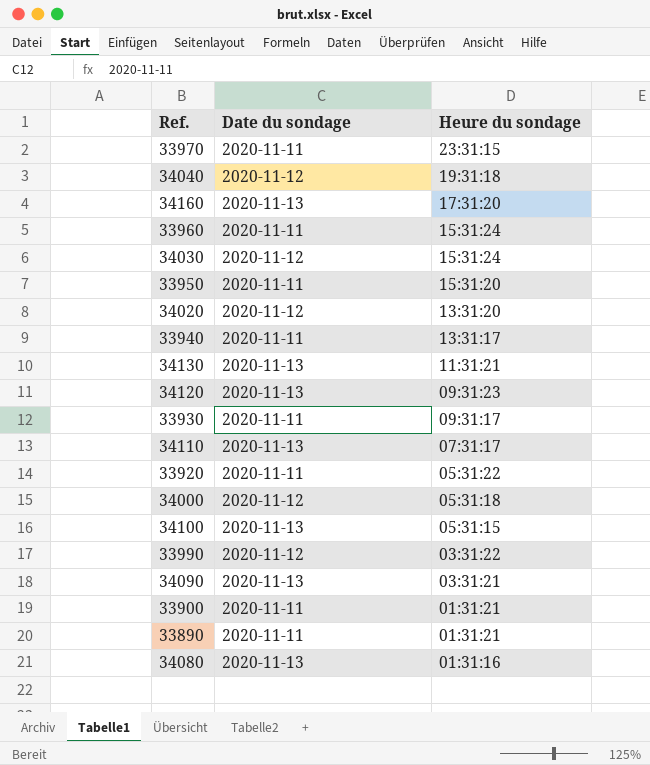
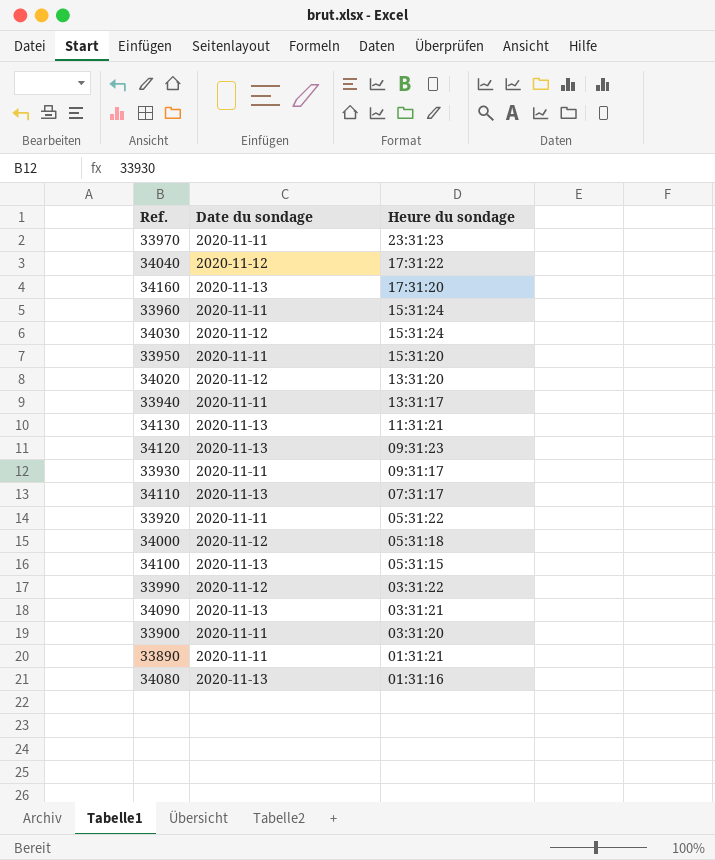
33970 | Heure du sondage: 23:31:15 -> 23:31:23
34040 | Heure du sondage: 19:31:18 -> 17:31:22
33900 | Heure du sondage: 01:31:21 -> 03:31:20

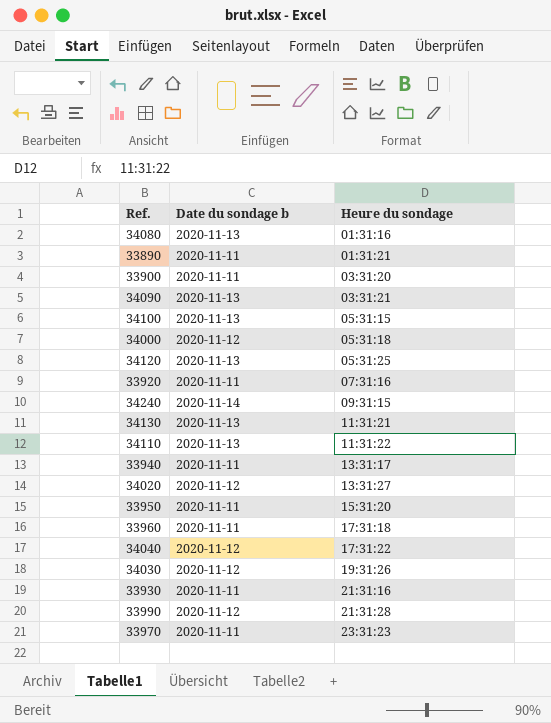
row order: Heure du sondage descending -> Heure du sondage ascending
column name: Date du sondage -> Date du sondage b
row 34160: 2020-11-13 | 17:31:20 -> none
34120 | Heure du sondage: 09:31:23 -> 05:31:25
33920 | Heure du sondage: 05:31:22 -> 07:31:16
row 34240: none -> 2020-11-14 | 09:31:15
34110 | Heure du sondage: 07:31:17 -> 11:31:22
34020 | Heure du sondage: 13:31:20 -> 13:31:27
33960 | Heure du sondage: 15:31:24 -> 17:31:18
34030 | Heure du sondage: 15:31:24 -> 19:31:26
33930 | Heure du sondage: 09:31:17 -> 21:31:16
33990 | Heure du sondage: 03:31:22 -> 21:31:28

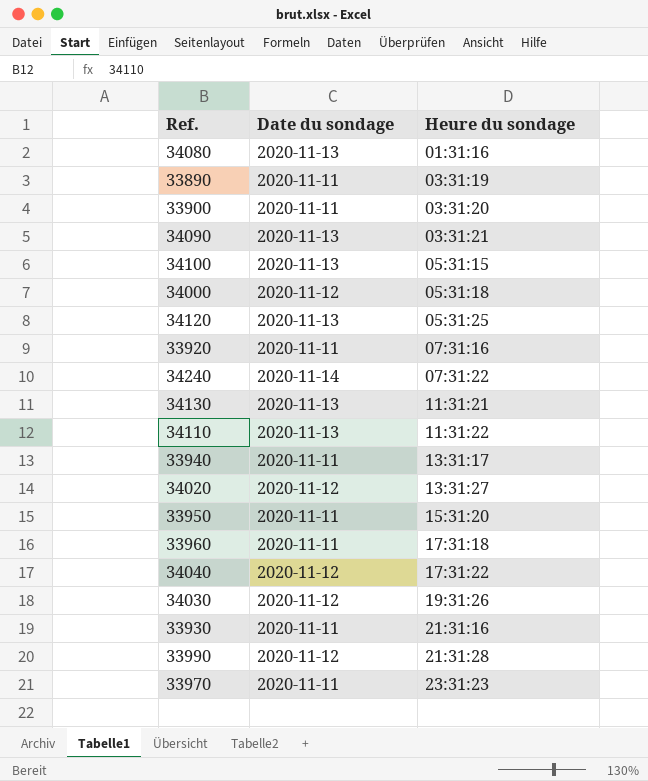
column name: Date du sondage b -> Date du sondage
33890 | Heure du sondage: 01:31:21 -> 03:31:19
34240 | Heure du sondage: 09:31:15 -> 07:31:22

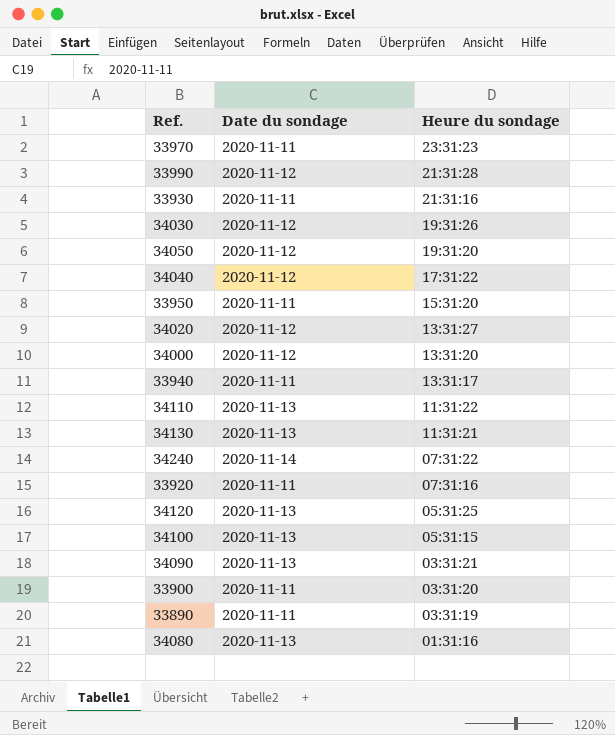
row order: Heure du sondage ascending -> Heure du sondage descending
row 33960: 2020-11-11 | 17:31:18 -> none
row 34050: none -> 2020-11-12 | 19:31:20
34000 | Heure du sondage: 05:31:18 -> 13:31:20

